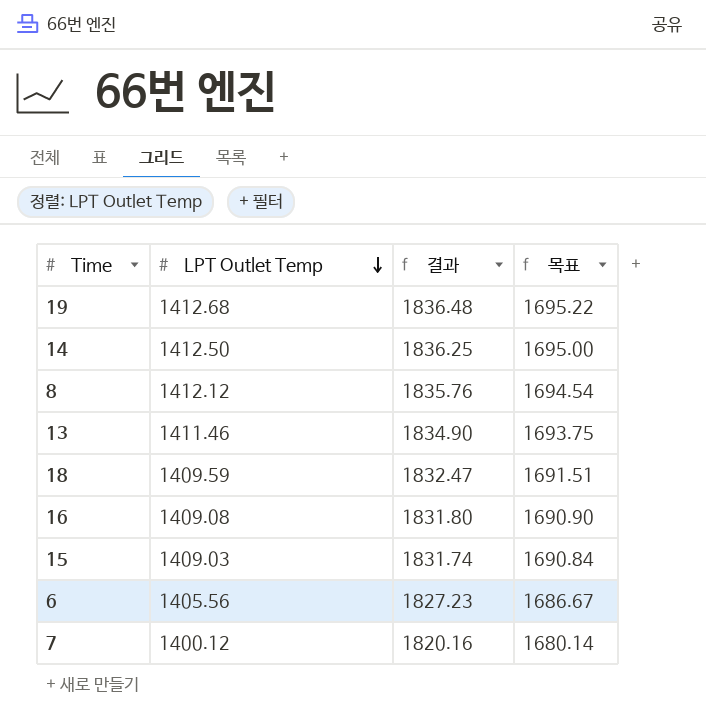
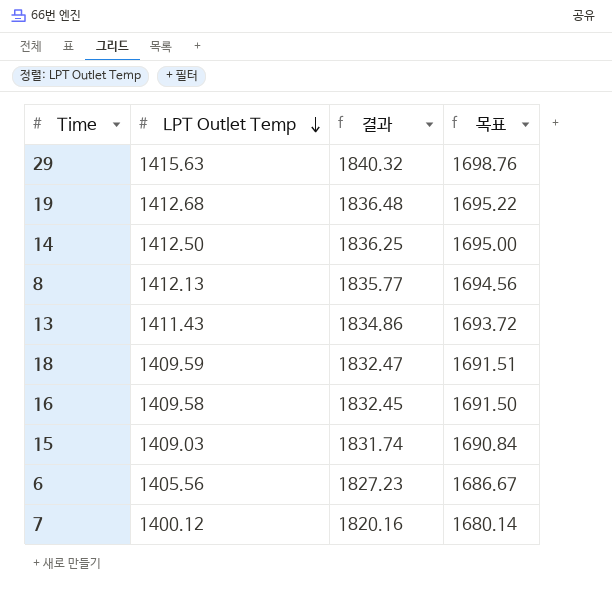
row 29: none -> 1415.63 | 1840.32 | 1698.76
8 | LPT Outlet Temp: 1412.12 -> 1412.13
8 | 결과: 1835.76 -> 1835.77
8 | 목표: 1694.54 -> 1694.56
13 | LPT Outlet Temp: 1411.46 -> 1411.43
13 | 결과: 1834.90 -> 1834.86
13 | 목표: 1693.75 -> 1693.72
16 | LPT Outlet Temp: 1409.08 -> 1409.58
16 | 결과: 1831.80 -> 1832.45
16 | 목표: 1690.90 -> 1691.50

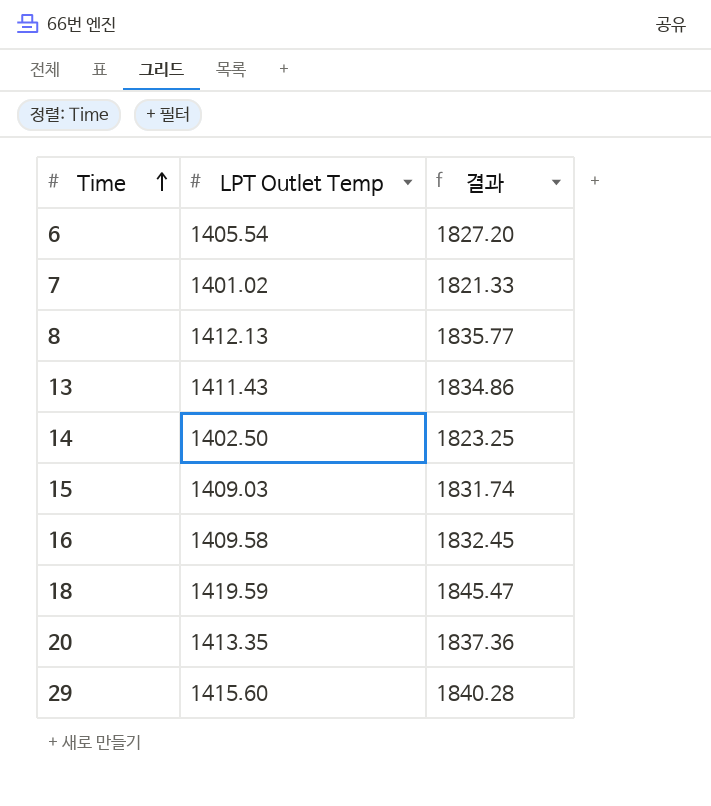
row order: LPT Outlet Temp descending -> Time ascending
column 목표 | formula: [LPT Outlet Temp] * 1.2 -> none
row 19: 1412.68 | 1836.48 | 1695.22 -> none
6 | LPT Outlet Temp: 1405.56 -> 1405.54
6 | 결과: 1827.23 -> 1827.20
7 | LPT Outlet Temp: 1400.12 -> 1401.02
7 | 결과: 1820.16 -> 1821.33
14 | LPT Outlet Temp: 1412.50 -> 1402.50
14 | 결과: 1836.25 -> 1823.25
18 | LPT Outlet Temp: 1409.59 -> 1419.59
18 | 결과: 1832.47 -> 1845.47
row 20: none -> 1413.35 | 1837.36
29 | LPT Outlet Temp: 1415.63 -> 1415.60
29 | 결과: 1840.32 -> 1840.28

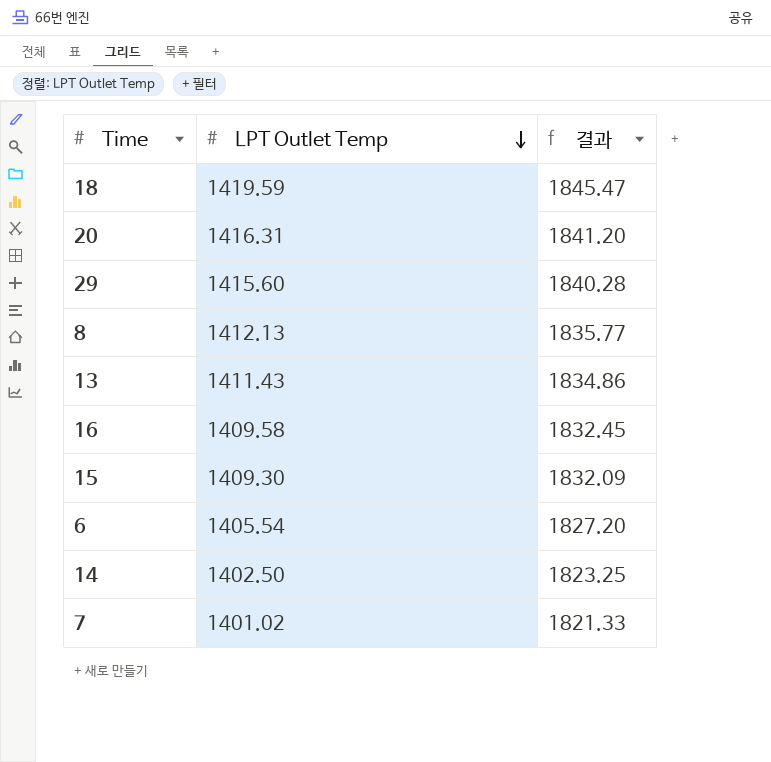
row order: Time ascending -> LPT Outlet Temp descending
20 | LPT Outlet Temp: 1413.35 -> 1416.31
20 | 결과: 1837.36 -> 1841.20
15 | LPT Outlet Temp: 1409.03 -> 1409.30
15 | 결과: 1831.74 -> 1832.09

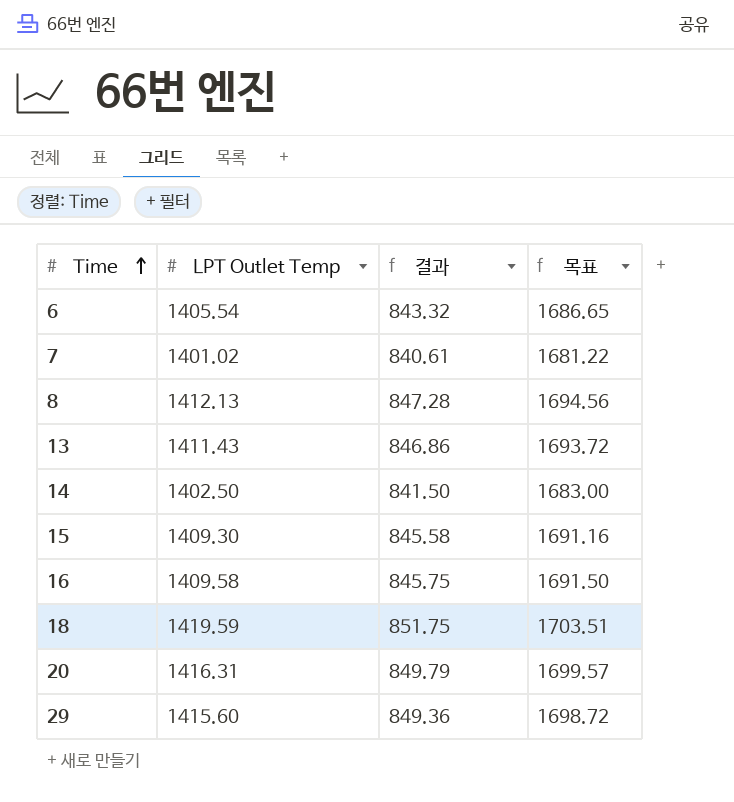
row order: LPT Outlet Temp descending -> Time ascending
column 결과 | formula: [LPT Outlet Temp] * 1.3 -> [LPT Outlet Temp] * 0.6
column 목표 | formula: none -> [LPT Outlet Temp] * 1.2

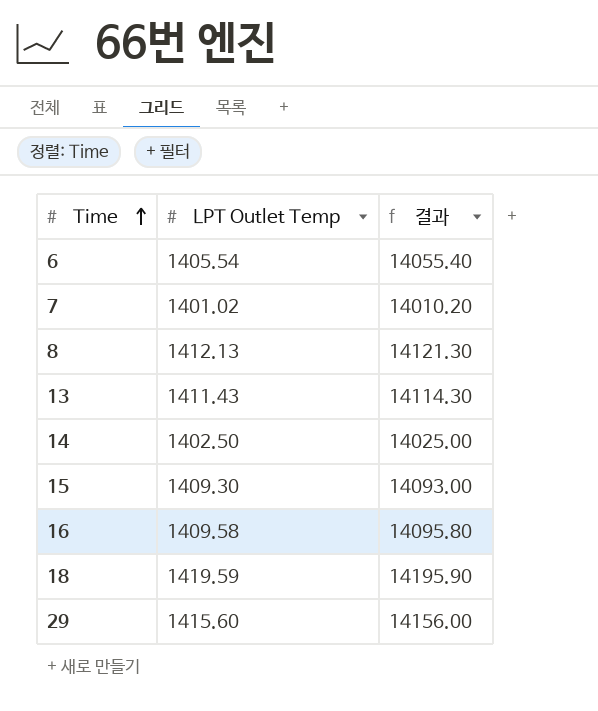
column 목표 | formula: [LPT Outlet Temp] * 1.2 -> none
column 결과 | formula: [LPT Outlet Temp] * 0.6 -> [LPT Outlet Temp] * 10
row 20: 1416.31 | 849.79 | 1699.57 -> none

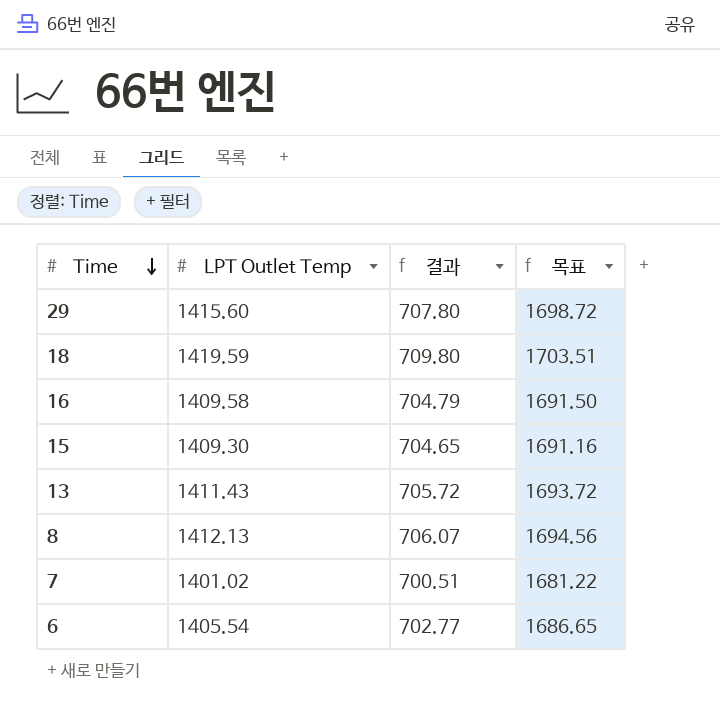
row order: Time ascending -> Time descending
column 결과 | formula: [LPT Outlet Temp] * 10 -> [LPT Outlet Temp] * 0.5
column 목표 | formula: none -> [LPT Outlet Temp] * 1.2
row 14: 1402.50 | 14025.00 -> none

